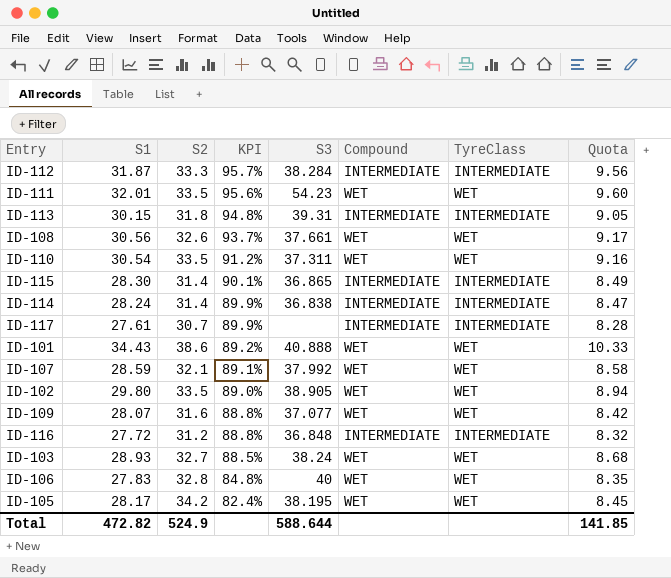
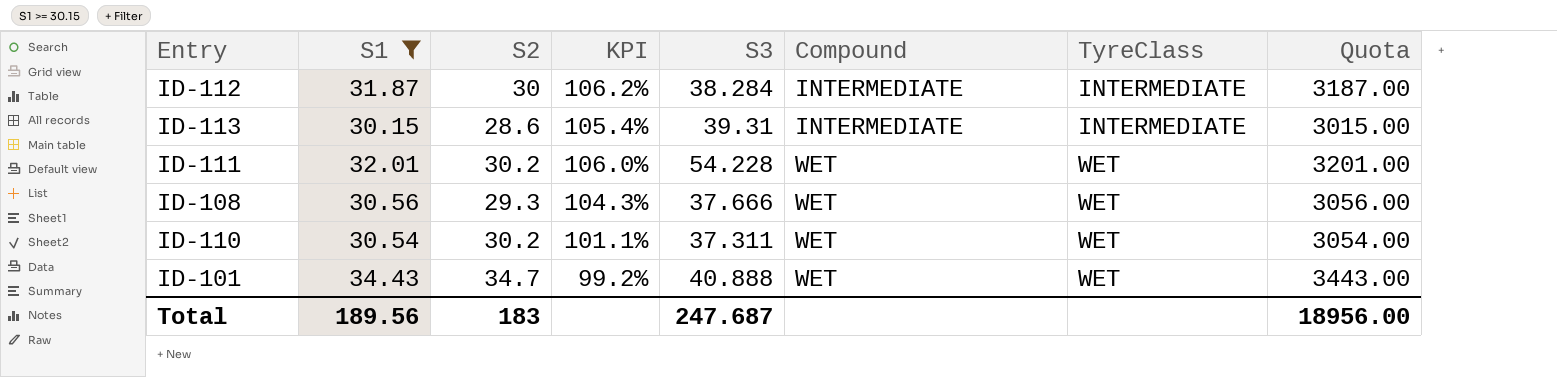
filter: none -> S1 >= 30.15
row order: KPI descending -> Compound ascending
column Quota | formula: [S1] * 0.3 -> [S1] * 100
ID-112 | S2: 33.3 -> 30
ID-112 | KPI: 95.7% -> 106.2%
ID-113 | S2: 31.8 -> 28.6
ID-113 | KPI: 94.8% -> 105.4%
ID-111 | S2: 33.5 -> 30.2
ID-111 | KPI: 95.6% -> 106.0%
ID-111 | S3: 54.23 -> 54.228
ID-108 | S2: 32.6 -> 29.3
ID-108 | KPI: 93.7% -> 104.3%
ID-108 | S3: 37.661 -> 37.666
ID-110 | S2: 33.5 -> 30.2
ID-110 | KPI: 91.2% -> 101.1%
ID-101 | S2: 38.6 -> 34.7
ID-101 | KPI: 89.2% -> 99.2%
Total | S1: 472.82 -> 189.56
Total | S2: 524.9 -> 183
Total | S3: 588.644 -> 247.687
Total | Quota: 141.85 -> 18956.00

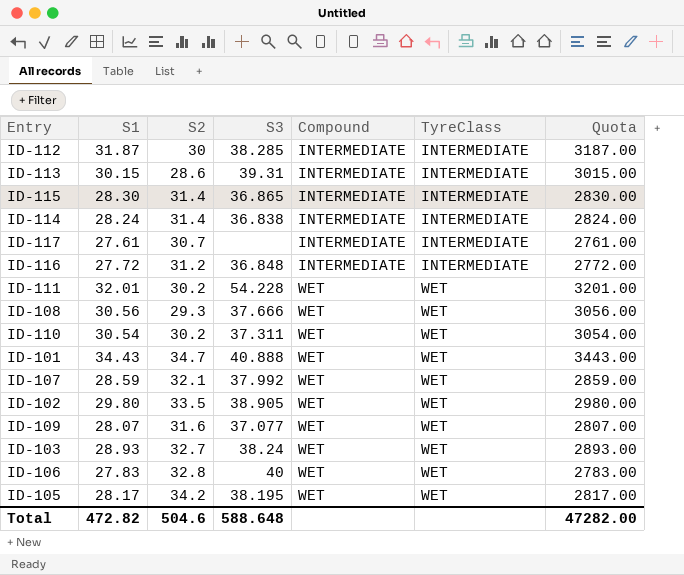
filter: S1 >= 30.15 -> none
column KPI | formula: [S1] / [S2] -> none
ID-112 | S3: 38.284 -> 38.285
Total | S1: 189.56 -> 472.82
Total | S2: 183 -> 504.6
Total | S3: 247.687 -> 588.648
Total | Quota: 18956.00 -> 47282.00

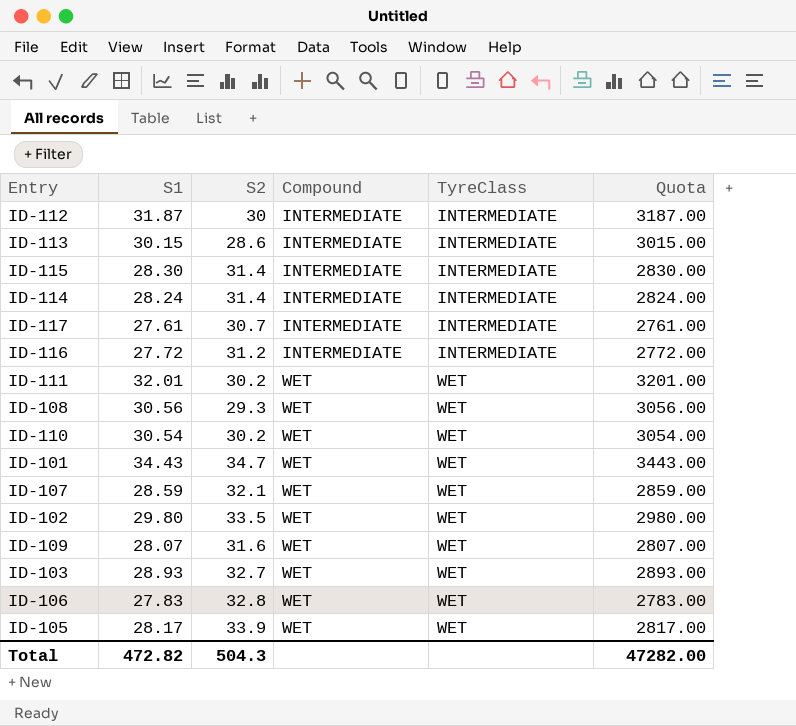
column S3 | position: 4 -> none
ID-105 | S2: 34.2 -> 33.9
Total | S2: 504.6 -> 504.3

